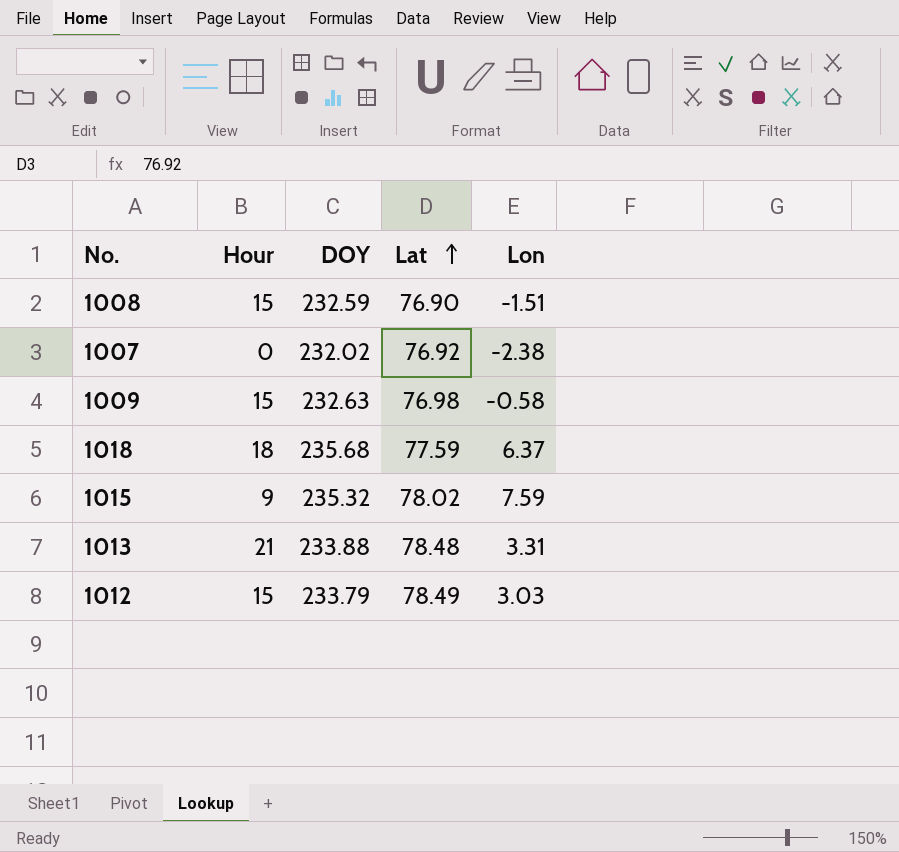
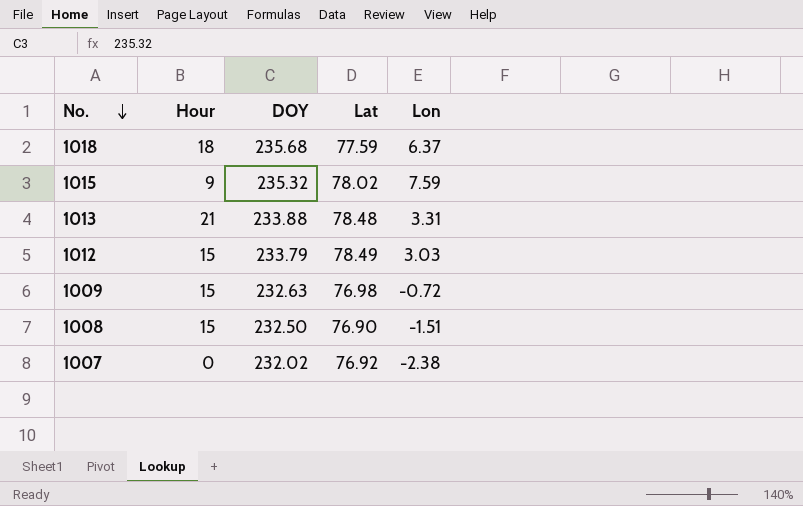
row order: Lat ascending -> No. descending
1009 | Lon: -0.58 -> -0.72
1008 | DOY: 232.59 -> 232.50

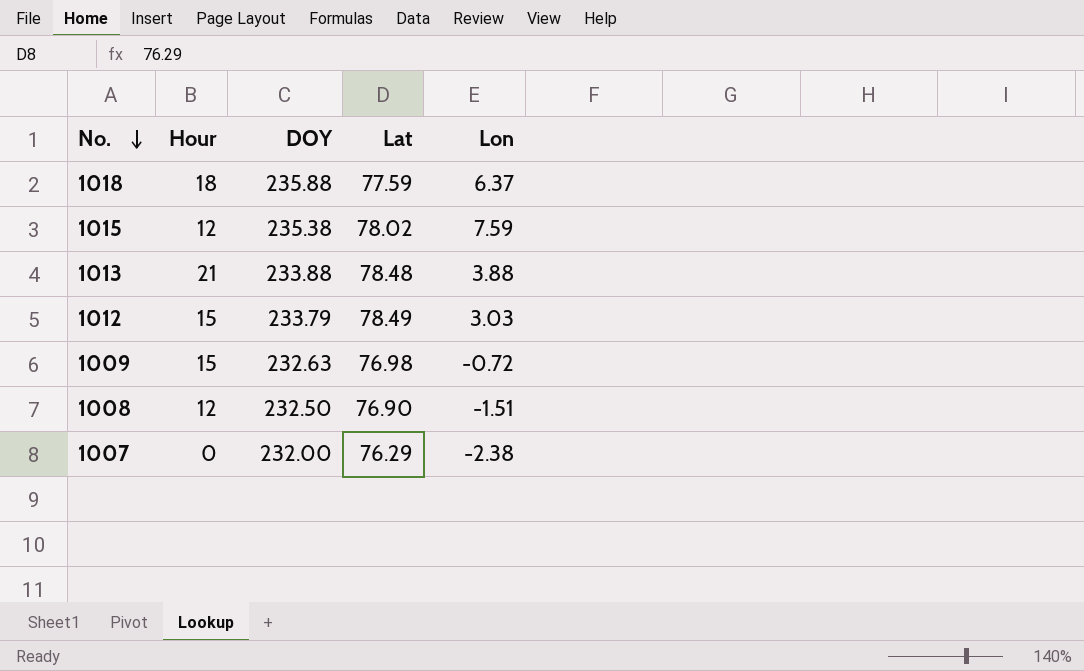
1018 | DOY: 235.68 -> 235.88
1015 | Hour: 9 -> 12
1015 | DOY: 235.32 -> 235.38
1013 | Lon: 3.31 -> 3.88
1008 | Hour: 15 -> 12
1007 | DOY: 232.02 -> 232.00
1007 | Lat: 76.92 -> 76.29

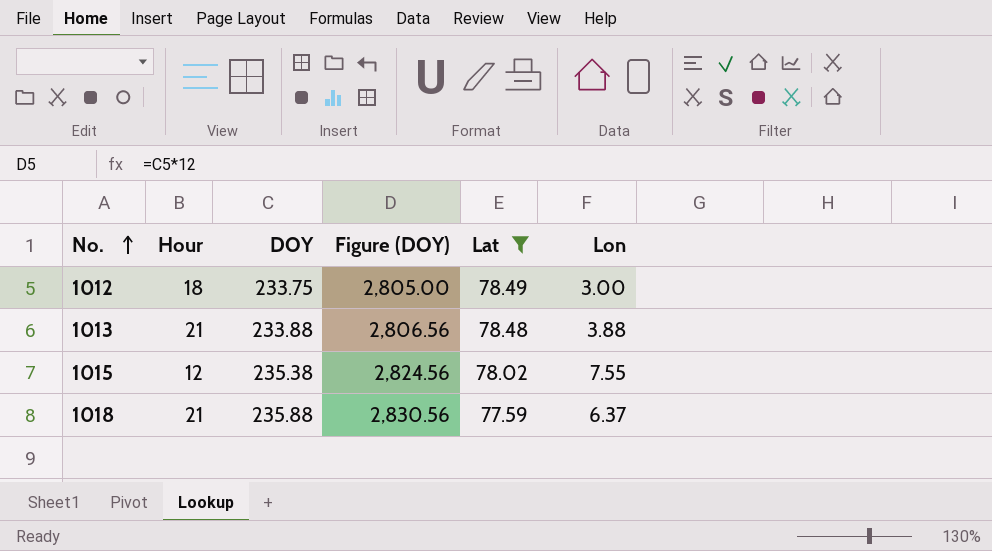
filter: none -> Lat >= 77.59
row order: No. descending -> No. ascending
column Figure (DOY) | formula: none -> [DOY] * 12
1012 | Hour: 15 -> 18
1012 | DOY: 233.79 -> 233.75
1012 | Lon: 3.03 -> 3.00
1015 | Lon: 7.59 -> 7.55
1018 | Hour: 18 -> 21

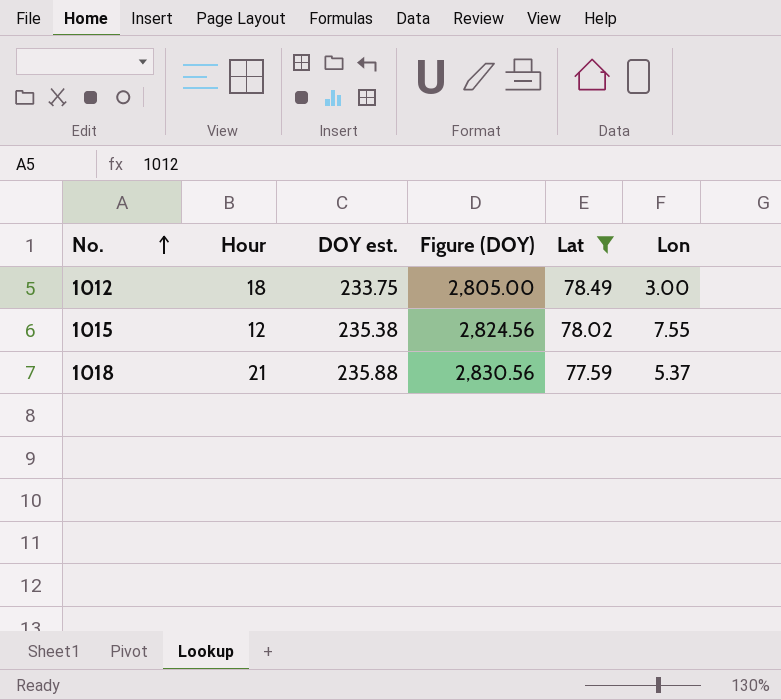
column name: DOY -> DOY est.
row 1013: 21 | 233.88 | 2,806.56 | 78.48 | 3.88 -> none
1018 | Lon: 6.37 -> 5.37

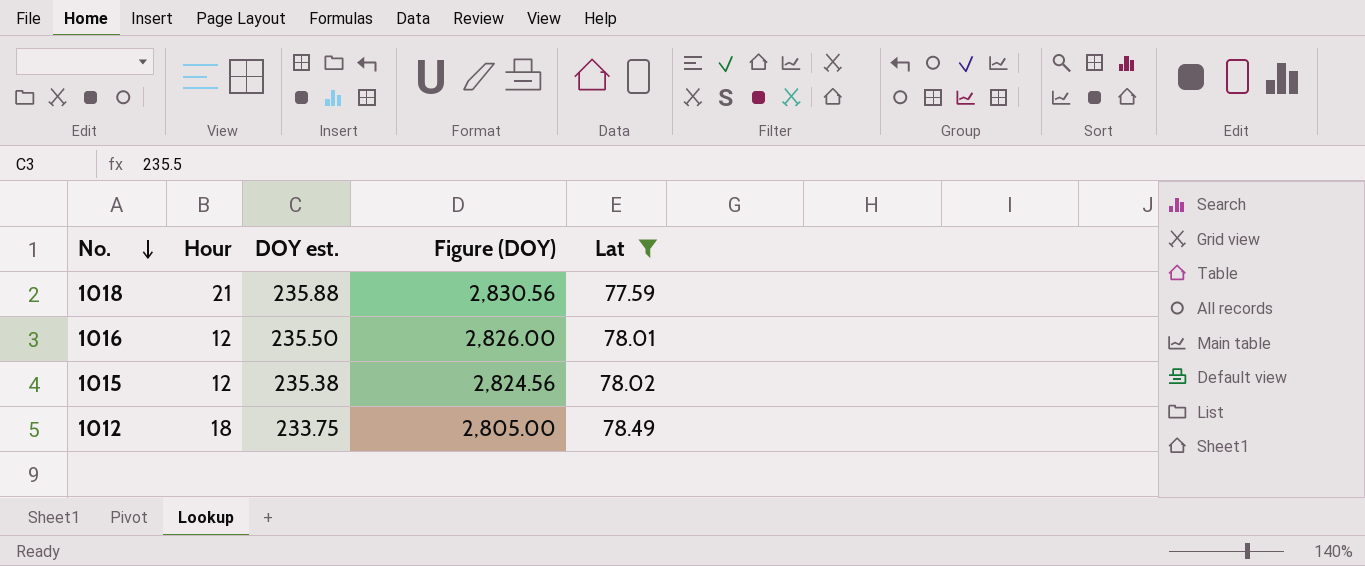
row order: No. ascending -> No. descending
column Lon | position: 6 -> none
row 1016: none -> 12 | 235.50 | 2,826.00 | 78.01

